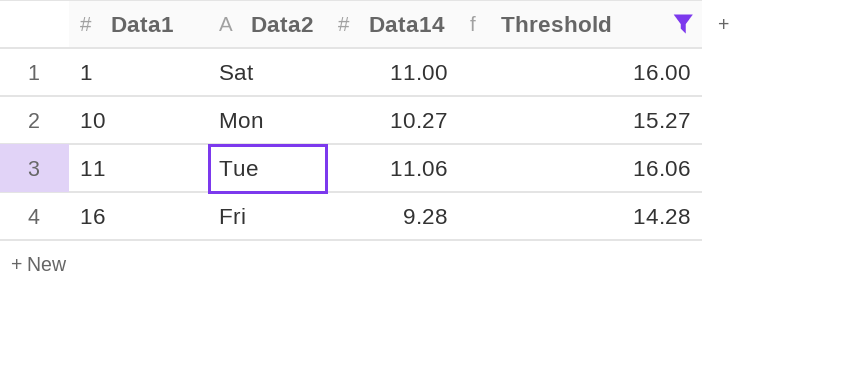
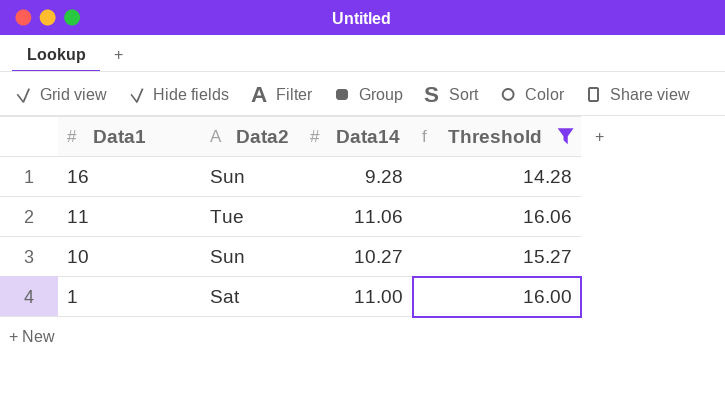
row order: Data1 ascending -> Data1 descending
16 | Data2: Fri -> Sun
10 | Data2: Mon -> Sun

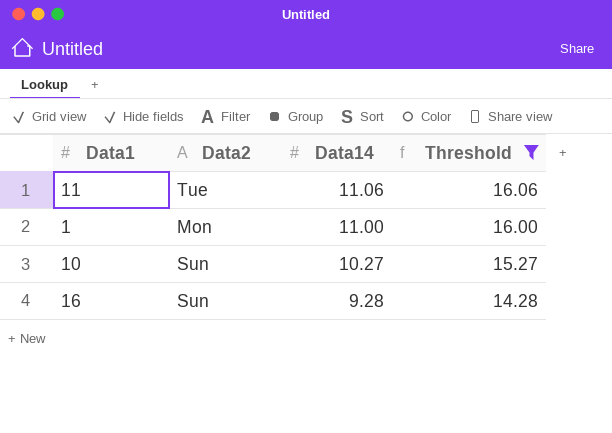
row order: Data1 descending -> Data14 descending
1 | Data2: Sat -> Mon

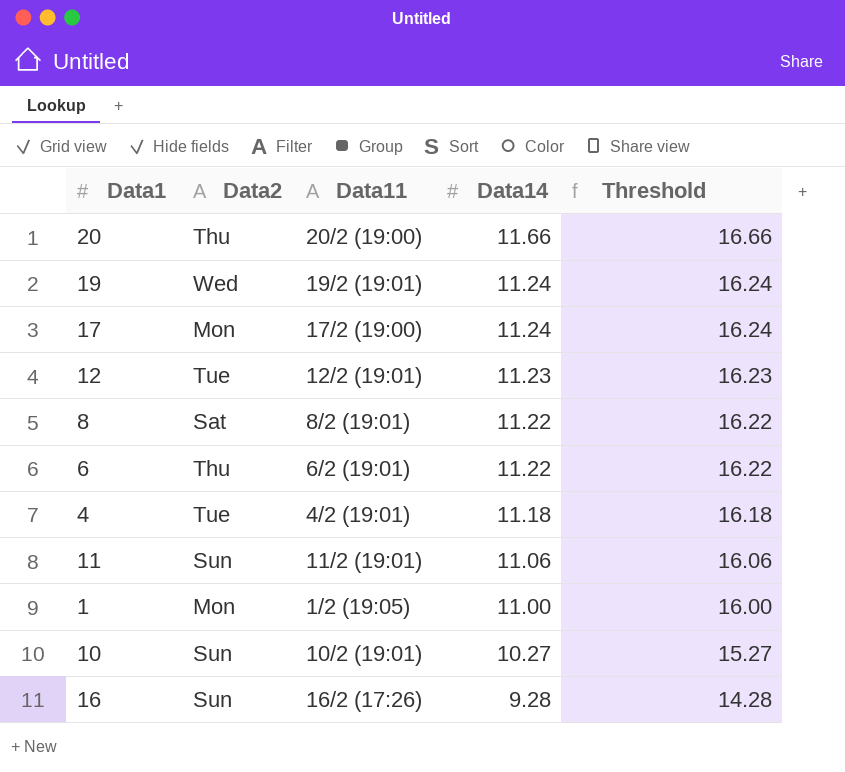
filter: Threshold <= 16.06 -> none
column Data11 | position: none -> 3
11 | Data2: Tue -> Sun

